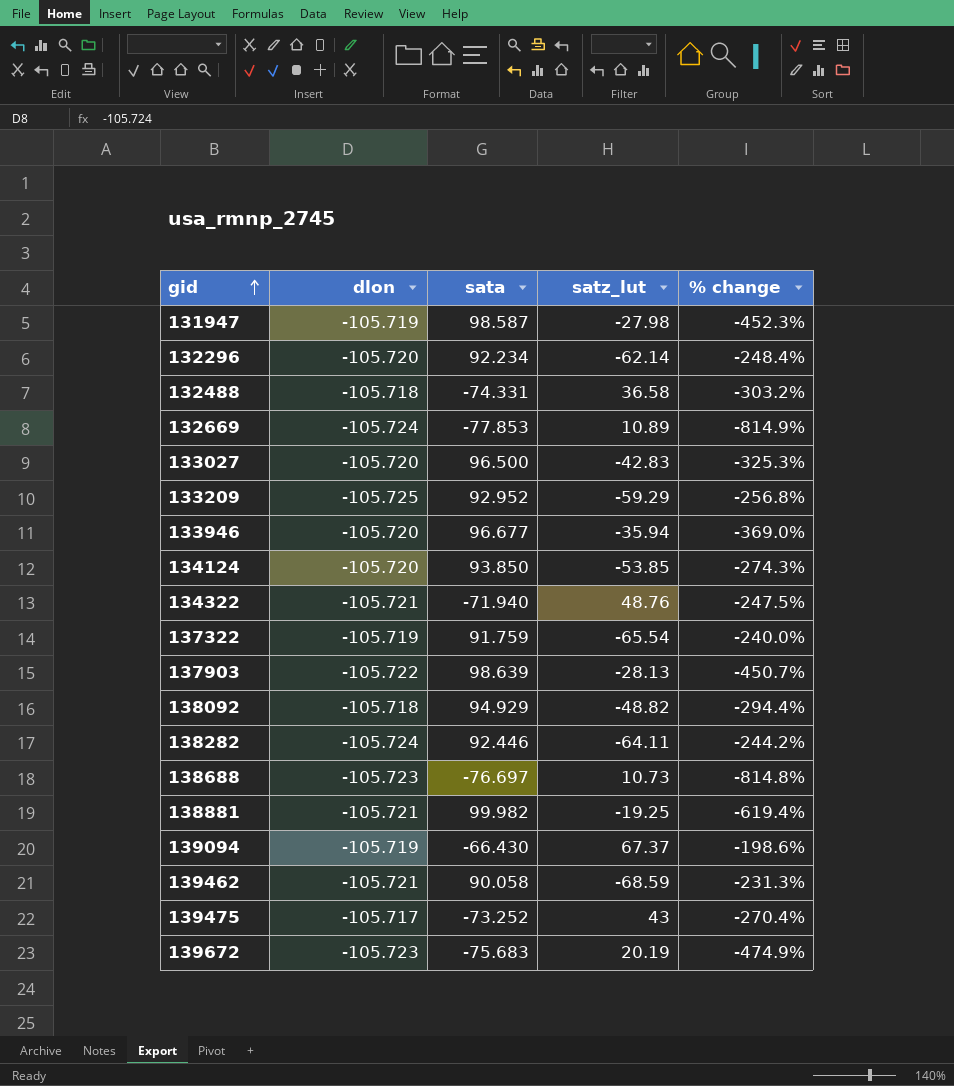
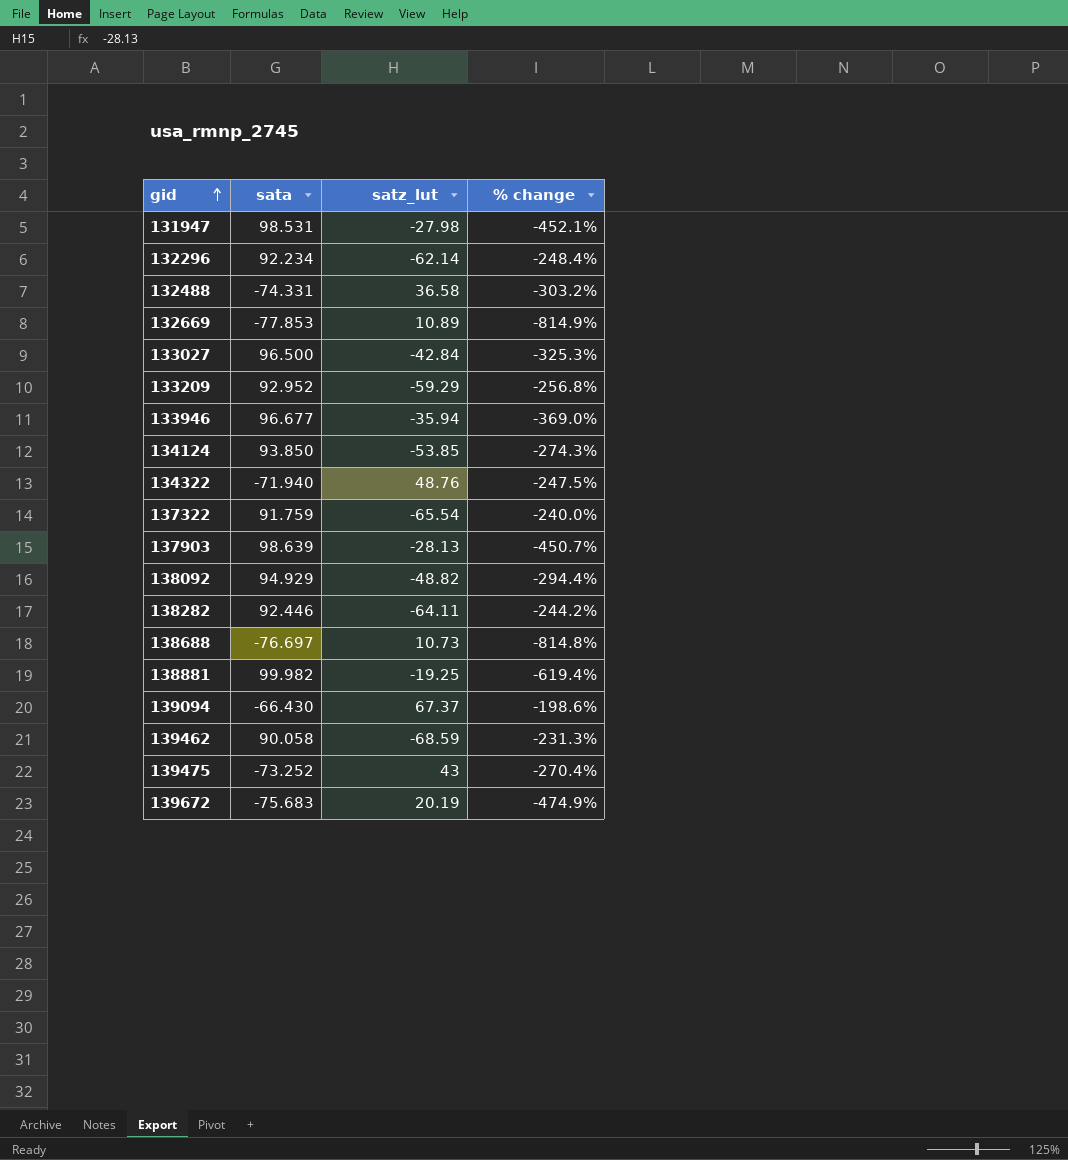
column dlon | position: 2 -> none
131947 | sata: 98.587 -> 98.531
131947 | % change: -452.3% -> -452.1%
133027 | satz_lut: -42.83 -> -42.84

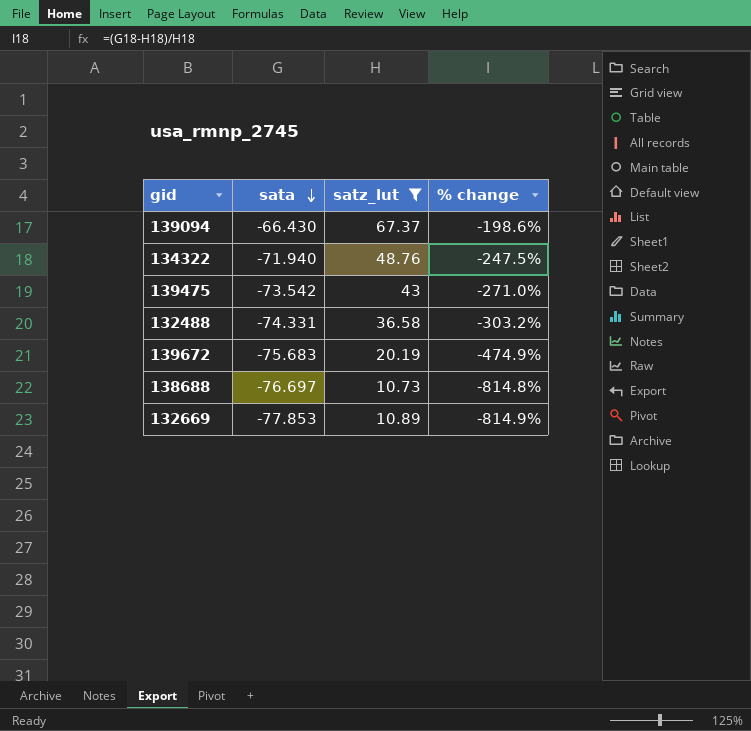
filter: none -> satz_lut >= 10.73
row order: gid ascending -> sata descending
139475 | sata: -73.252 -> -73.542
139475 | % change: -270.4% -> -271.0%

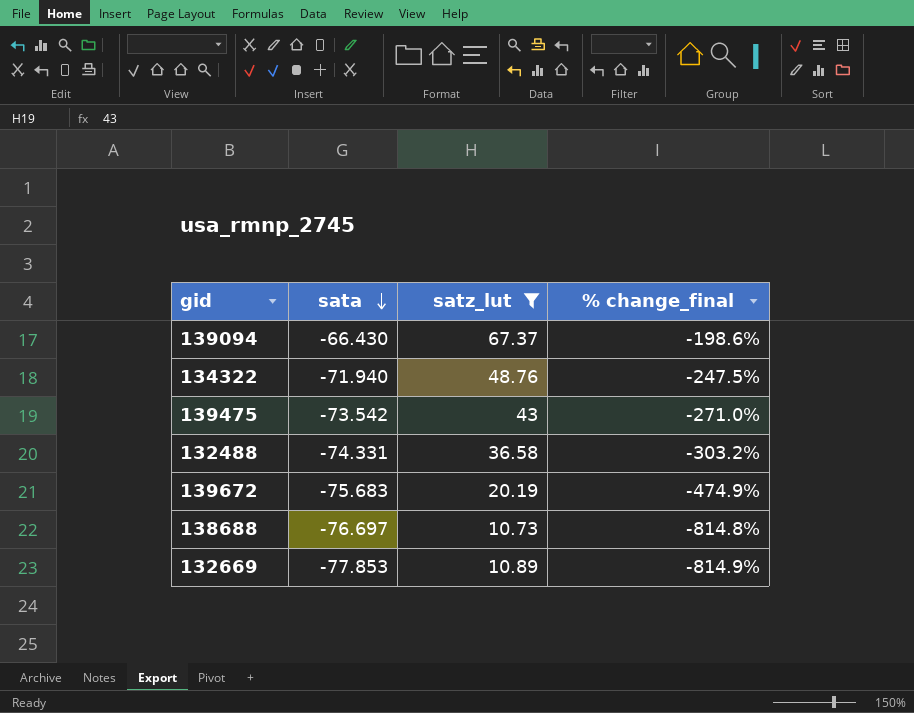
column name: % change -> % change_final

